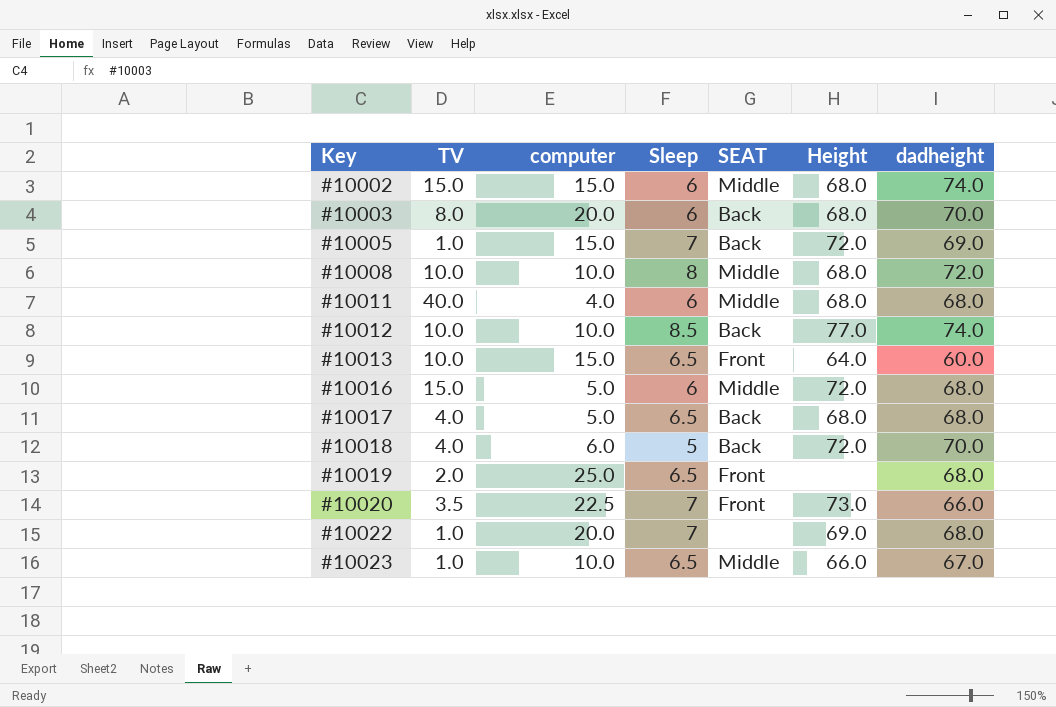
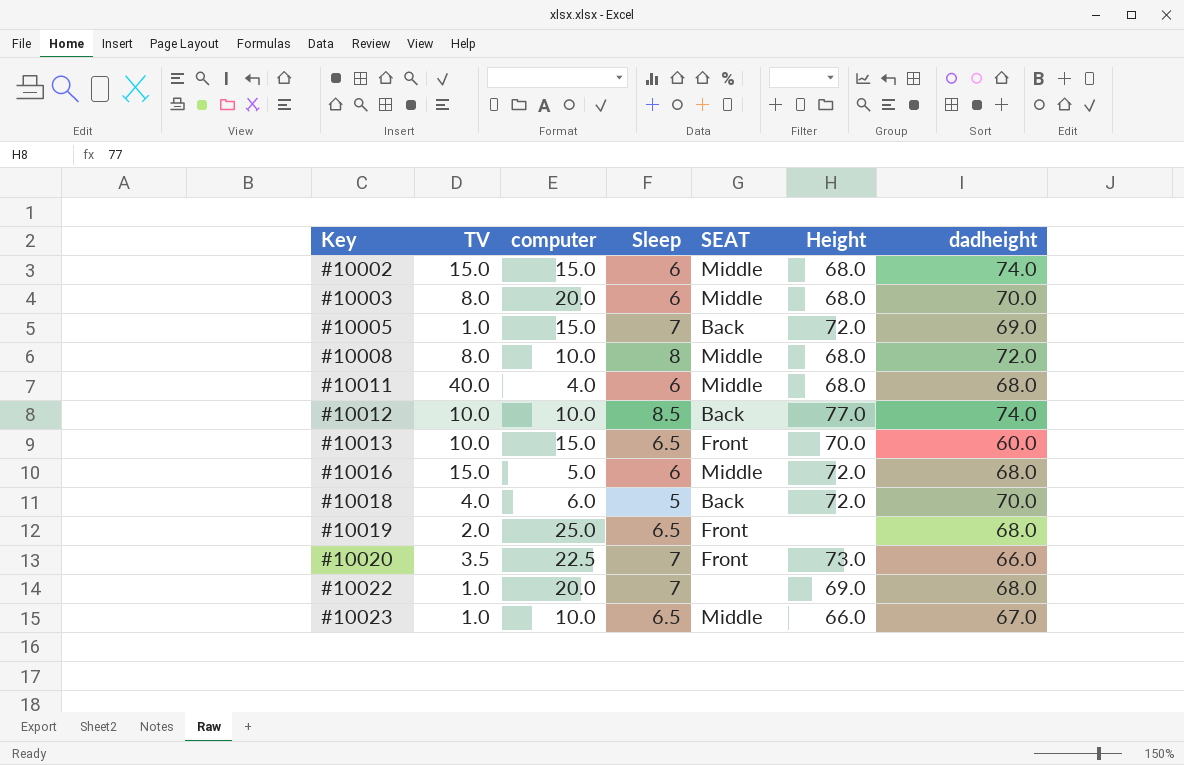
row #10017: 4.0 | 5.0 | 6.5 | Back | 68.0 | 68.0 -> none
#10003 | SEAT: Back -> Middle
#10008 | TV: 10.0 -> 8.0
#10013 | Height: 64.0 -> 70.0

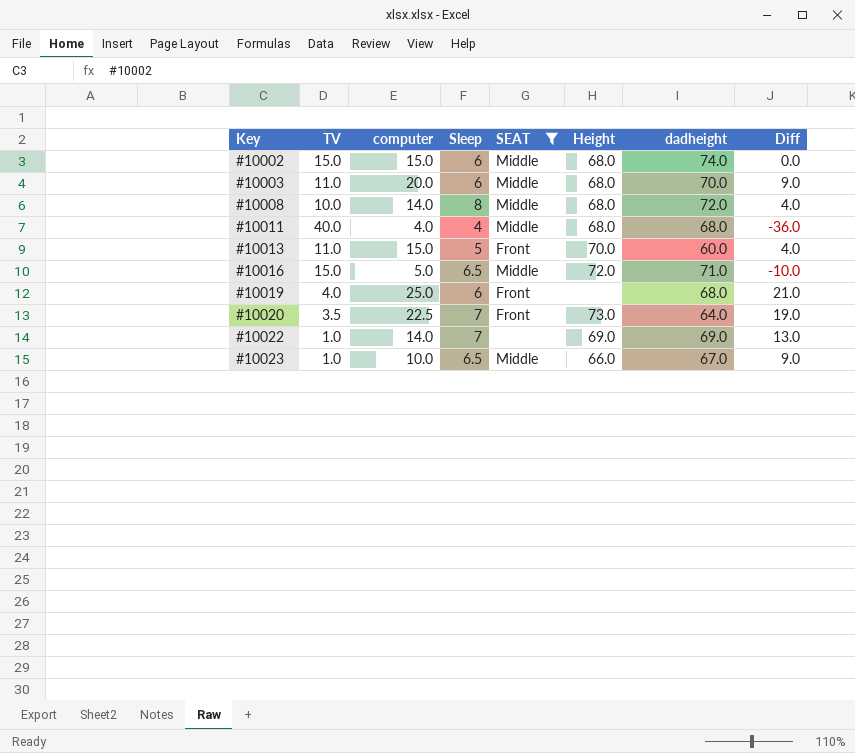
filter: none -> SEAT != Back
column Diff | formula: none -> [computer] - [TV]
#10003 | TV: 8.0 -> 11.0
#10008 | TV: 8.0 -> 10.0
#10008 | computer: 10.0 -> 14.0
#10011 | Sleep: 6 -> 4
#10013 | TV: 10.0 -> 11.0
#10013 | Sleep: 6.5 -> 5
#10016 | Sleep: 6 -> 6.5
#10016 | dadheight: 68.0 -> 71.0
#10019 | TV: 2.0 -> 4.0
#10019 | Sleep: 6.5 -> 6
#10020 | dadheight: 66.0 -> 64.0
#10022 | computer: 20.0 -> 14.0
#10022 | dadheight: 68.0 -> 69.0

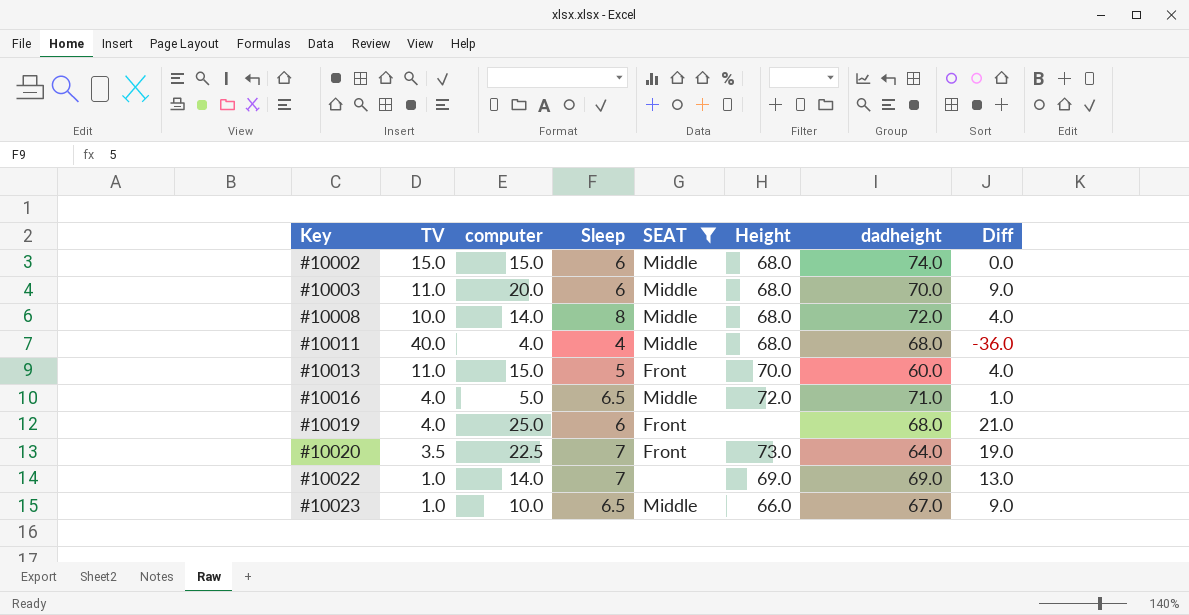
#10016 | TV: 15.0 -> 4.0
#10016 | Diff: -10.0 -> 1.0

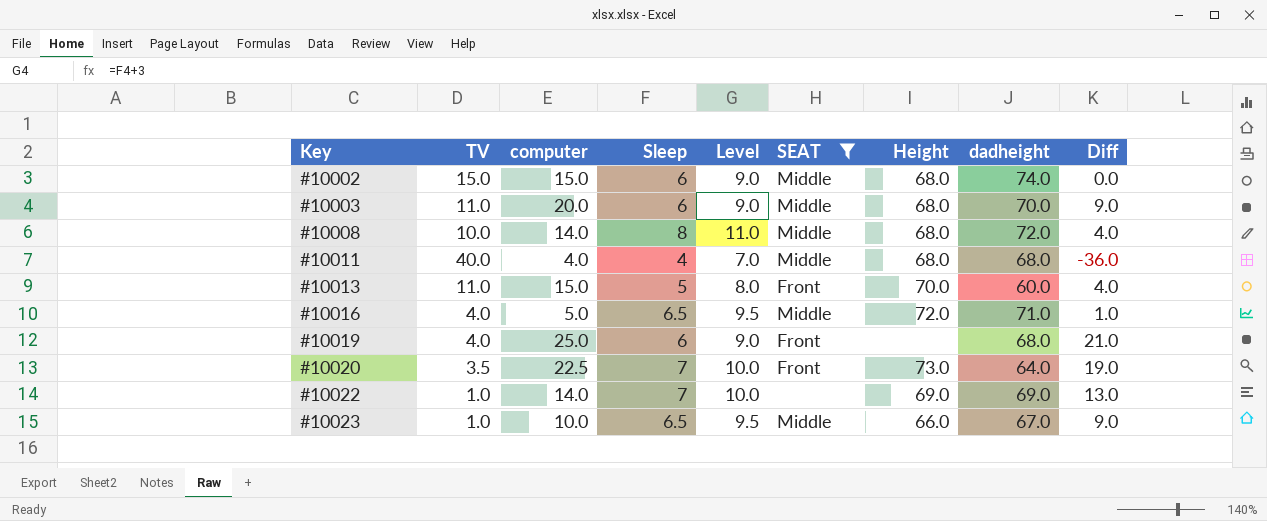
column Level | formula: none -> [Sleep] + 3

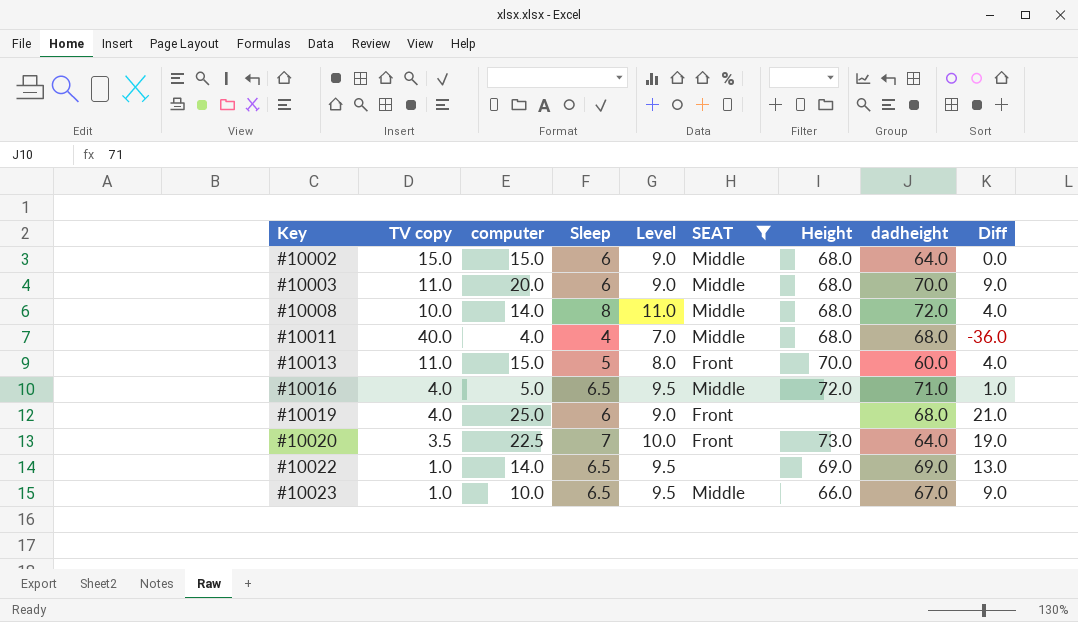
column name: TV -> TV copy
#10002 | dadheight: 74.0 -> 64.0
#10022 | Sleep: 7 -> 6.5
#10022 | Level: 10.0 -> 9.5

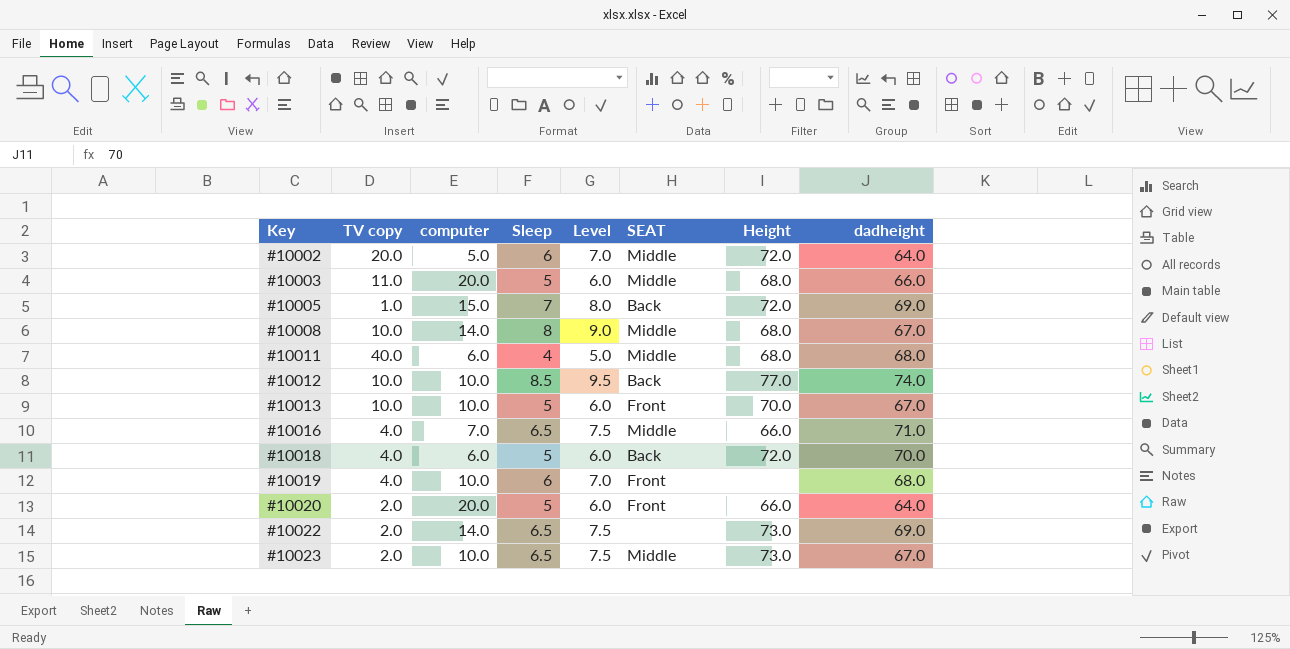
filter: SEAT != Back -> none
column Diff | formula: [computer] - [TV copy] -> none
column Level | formula: [Sleep] + 3 -> [Sleep] + 1
#10002 | TV copy: 15.0 -> 20.0
#10002 | computer: 15.0 -> 5.0
#10002 | Height: 68.0 -> 72.0
#10003 | Sleep: 6 -> 5
#10003 | dadheight: 70.0 -> 66.0
#10008 | dadheight: 72.0 -> 67.0
#10011 | computer: 4.0 -> 6.0
#10013 | TV copy: 11.0 -> 10.0
#10013 | computer: 15.0 -> 10.0
#10013 | dadheight: 60.0 -> 67.0
#10016 | computer: 5.0 -> 7.0
#10016 | Height: 72.0 -> 66.0
#10019 | computer: 25.0 -> 10.0
#10020 | TV copy: 3.5 -> 2.0
#10020 | computer: 22.5 -> 20.0
#10020 | Sleep: 7 -> 5
#10020 | Height: 73.0 -> 66.0
#10022 | TV copy: 1.0 -> 2.0
#10022 | Height: 69.0 -> 73.0
#10023 | TV copy: 1.0 -> 2.0
#10023 | Height: 66.0 -> 73.0

